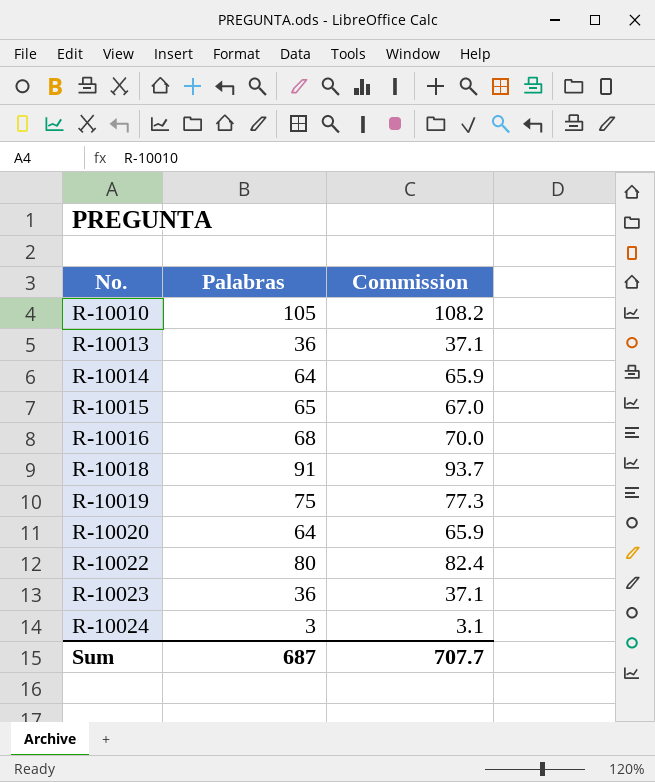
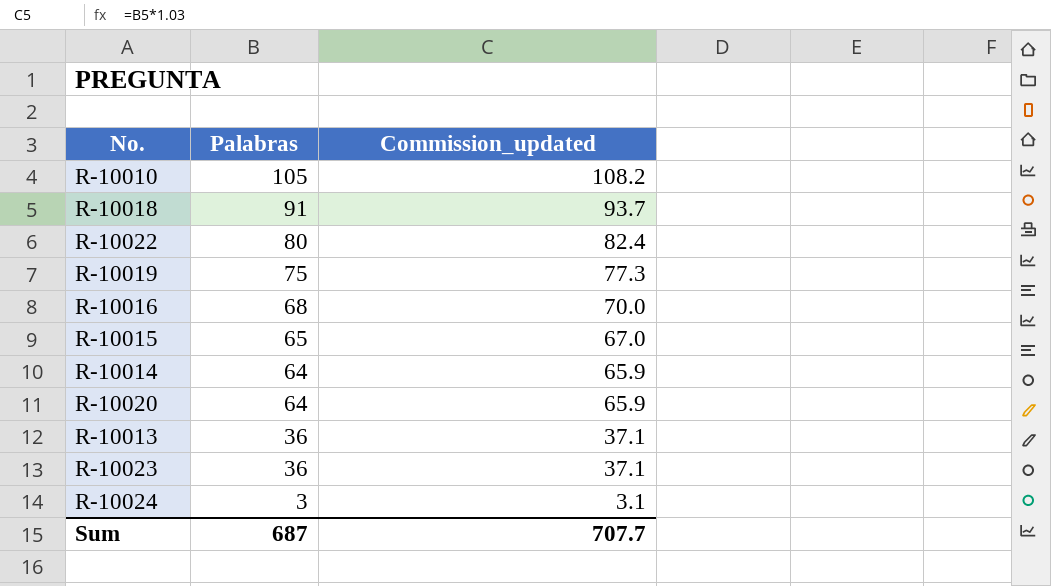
row order: No. ascending -> Palabras descending
column name: Commission -> Commission_updated

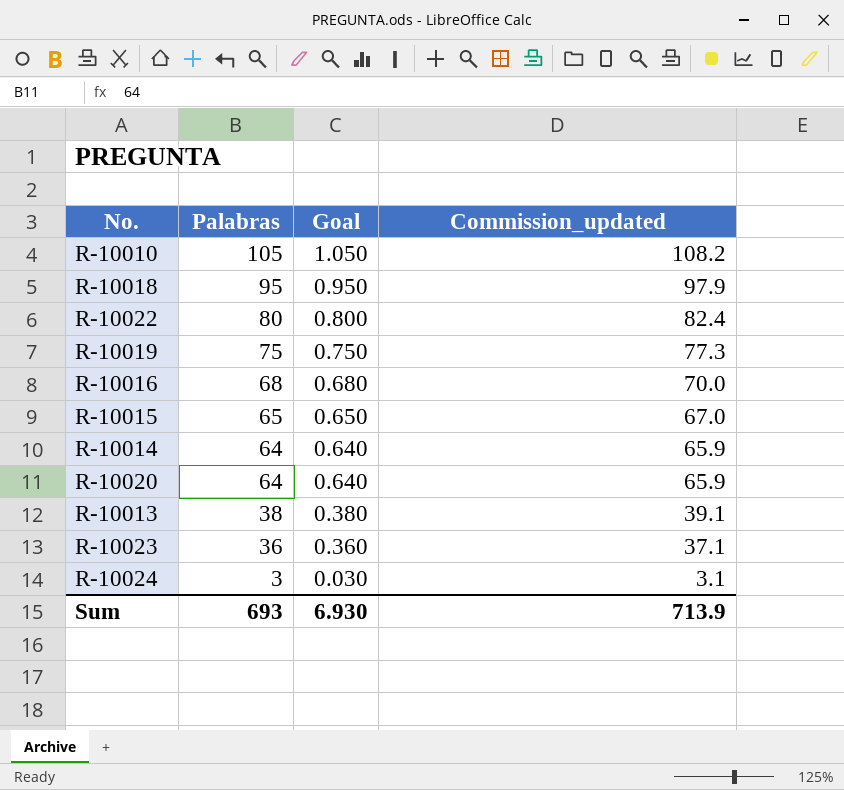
column Goal | formula: none -> [Palabras] * 0.01
R-10018 | Palabras: 91 -> 95
R-10018 | Commission_updated: 93.7 -> 97.9
R-10013 | Palabras: 36 -> 38
R-10013 | Commission_updated: 37.1 -> 39.1
Sum | Palabras: 687 -> 693
Sum | Commission_updated: 707.7 -> 713.9

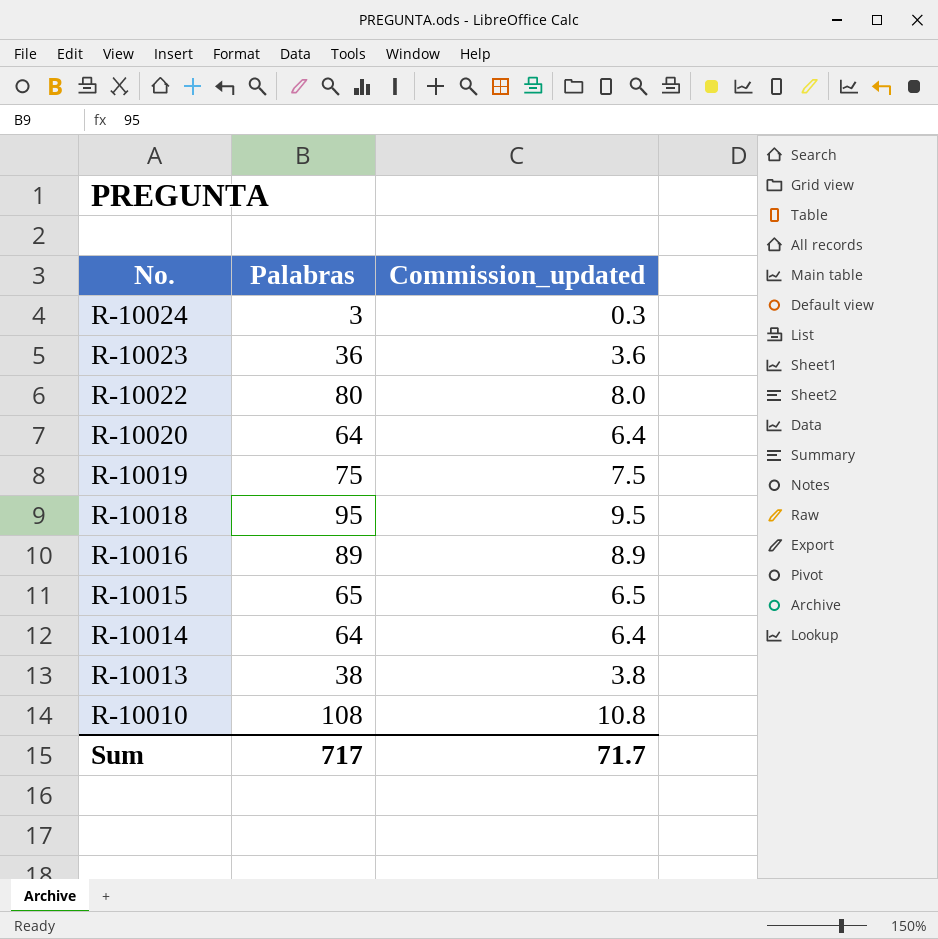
row order: Palabras descending -> No. descending
column Goal | formula: [Palabras] * 0.01 -> none
column Commission_updated | formula: [Palabras] * 1.03 -> [Palabras] * 0.1
R-10016 | Palabras: 68 -> 89
R-10010 | Palabras: 105 -> 108
Sum | Palabras: 693 -> 717
Sum | Commission_updated: 713.9 -> 71.7

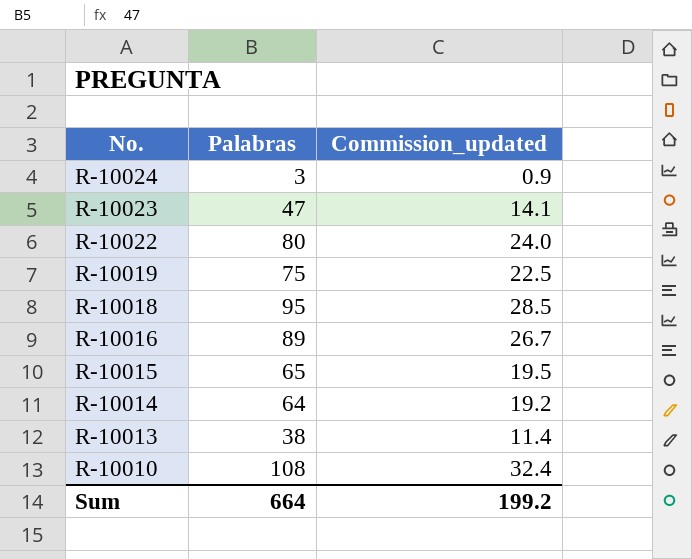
column Commission_updated | formula: [Palabras] * 0.1 -> [Palabras] * 0.3
row R-10020: 64 | 6.4 -> none
R-10023 | Palabras: 36 -> 47
Sum | Palabras: 717 -> 664
Sum | Commission_updated: 71.7 -> 199.2

